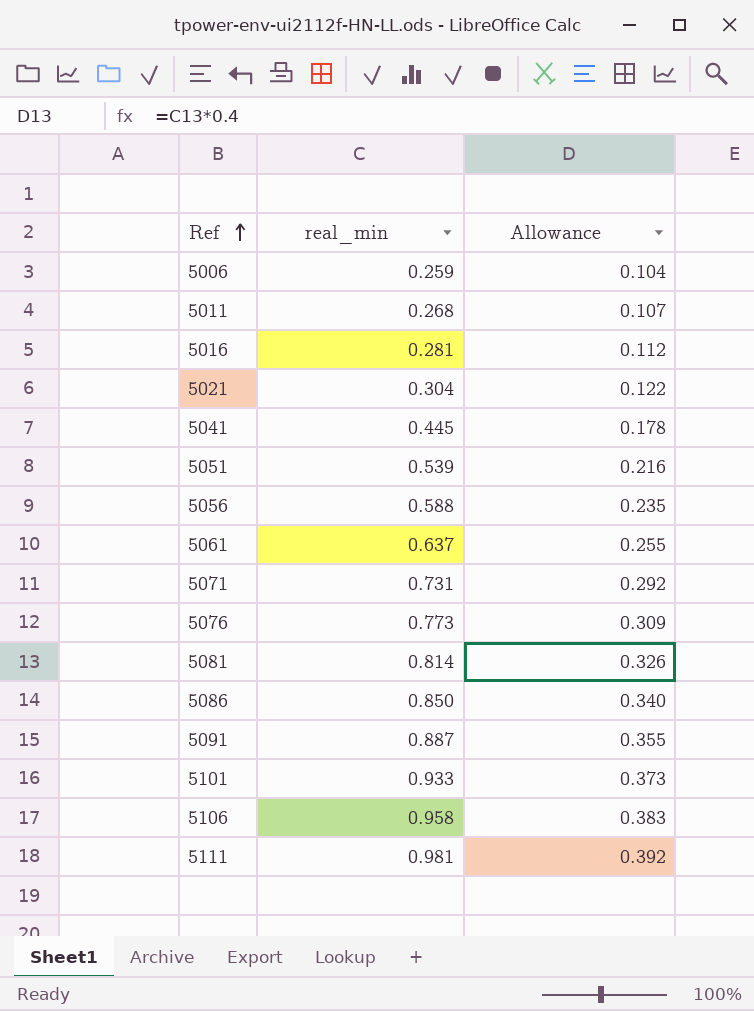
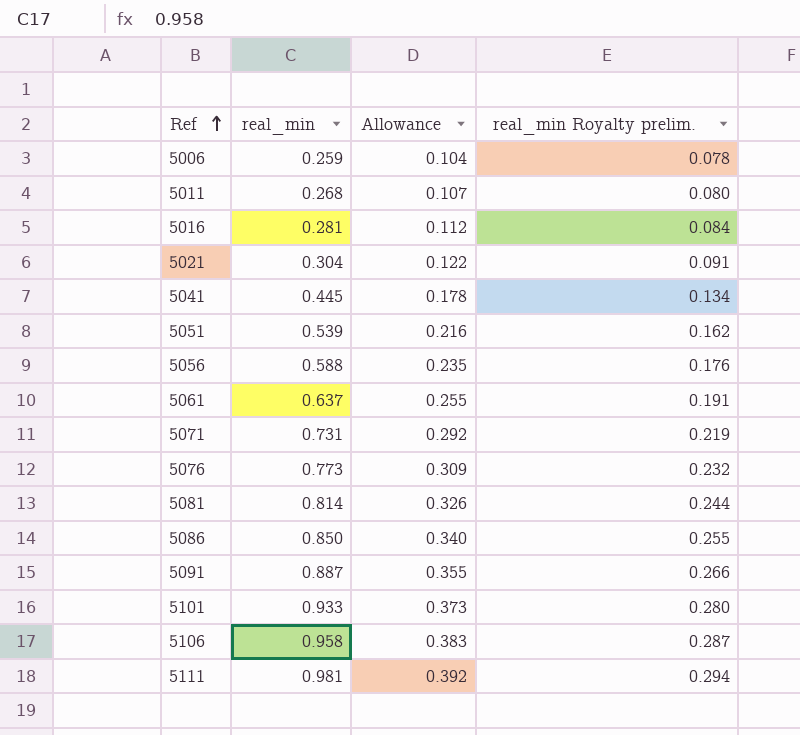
column real_min Royalty prelim. | formula: none -> [real_min] * 0.3

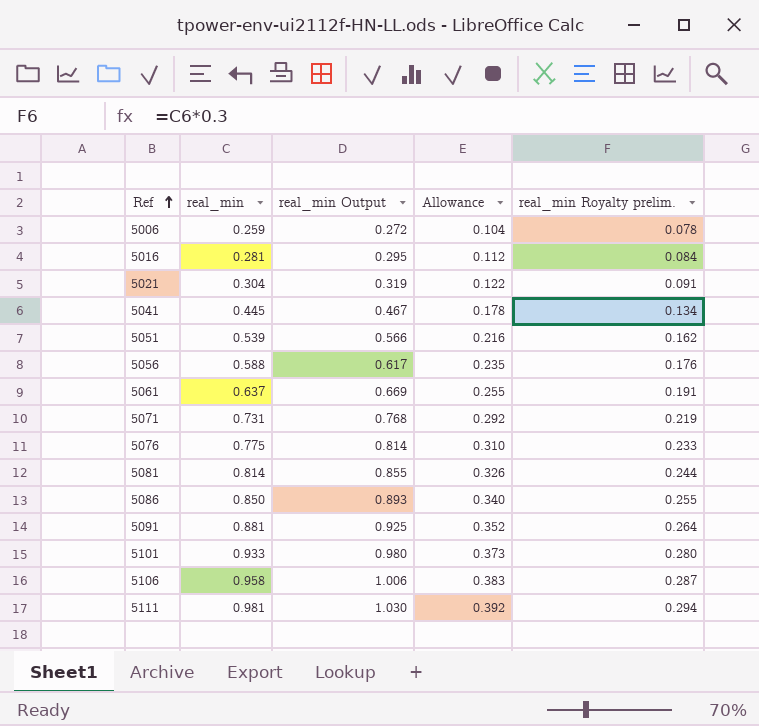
column real_min Output | formula: none -> [real_min] * 1.05
row 5011: 0.268 | 0.107 | 0.080 -> none
5076 | real_min: 0.773 -> 0.775
5076 | Allowance: 0.309 -> 0.310
5076 | real_min Royalty prelim.: 0.232 -> 0.233
5091 | real_min: 0.887 -> 0.881
5091 | Allowance: 0.355 -> 0.352
5091 | real_min Royalty prelim.: 0.266 -> 0.264

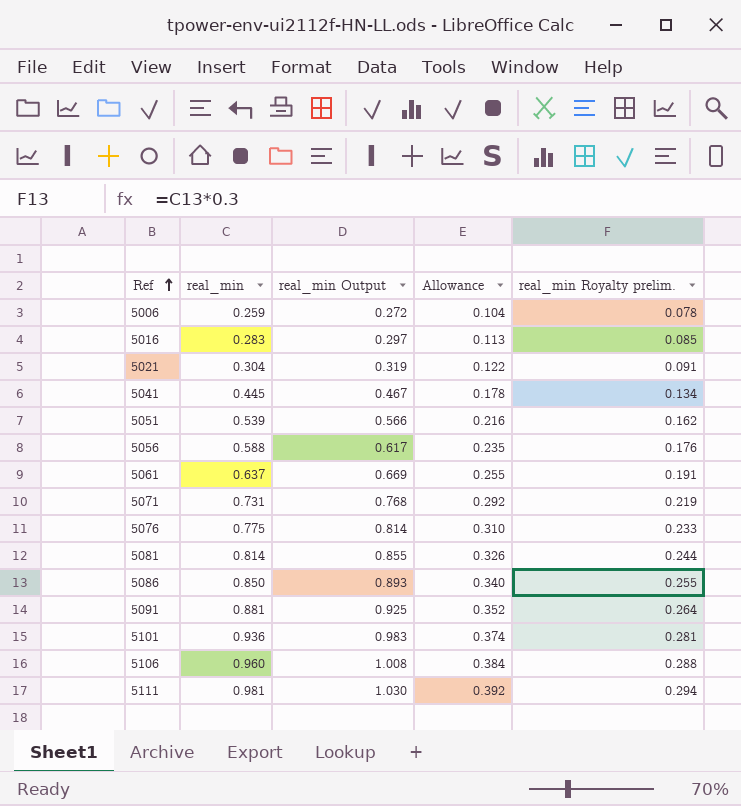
5016 | real_min: 0.281 -> 0.283
5016 | real_min Output: 0.295 -> 0.297
5016 | Allowance: 0.112 -> 0.113
5016 | real_min Royalty prelim.: 0.084 -> 0.085
5101 | real_min: 0.933 -> 0.936
5101 | real_min Output: 0.980 -> 0.983
5101 | Allowance: 0.373 -> 0.374
5101 | real_min Royalty prelim.: 0.280 -> 0.281
5106 | real_min: 0.958 -> 0.960
5106 | real_min Output: 1.006 -> 1.008
5106 | Allowance: 0.383 -> 0.384
5106 | real_min Royalty prelim.: 0.287 -> 0.288

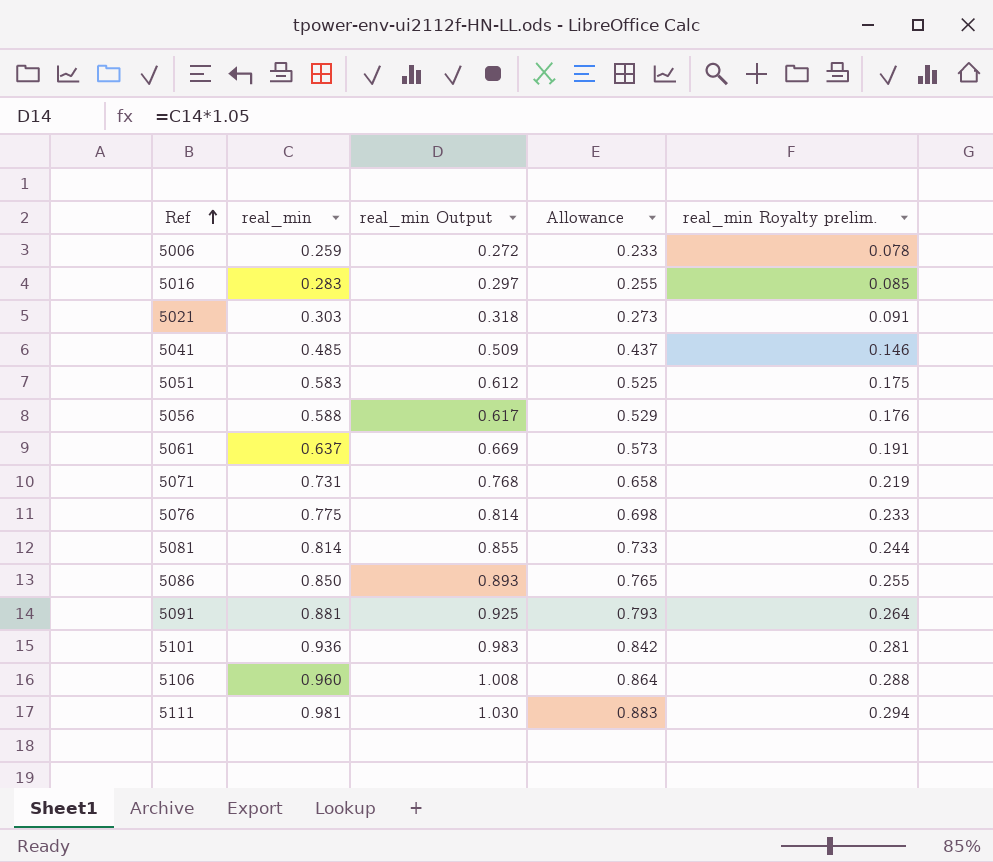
column Allowance | formula: [real_min] * 0.4 -> [real_min] * 0.9
5021 | real_min: 0.304 -> 0.303
5021 | real_min Output: 0.319 -> 0.318
5041 | real_min: 0.445 -> 0.485
5041 | real_min Output: 0.467 -> 0.509
5041 | real_min Royalty prelim.: 0.134 -> 0.146
5051 | real_min: 0.539 -> 0.583
5051 | real_min Output: 0.566 -> 0.612
5051 | real_min Royalty prelim.: 0.162 -> 0.175

